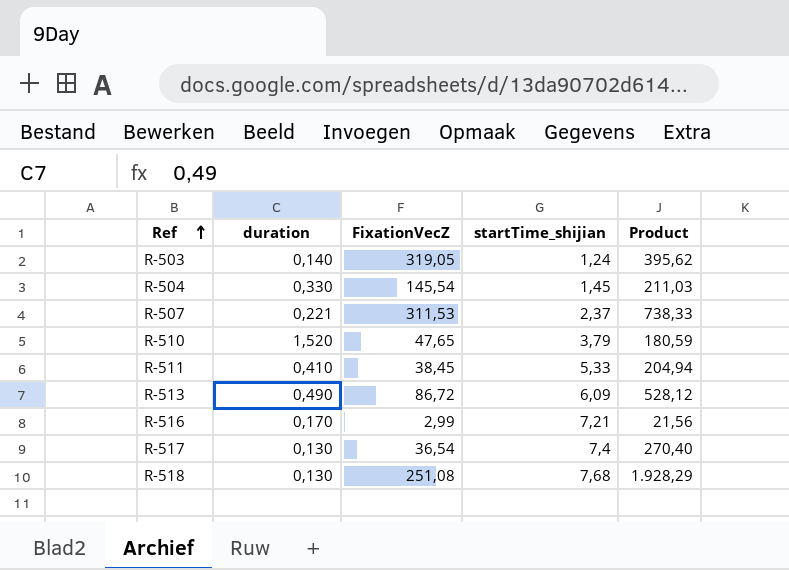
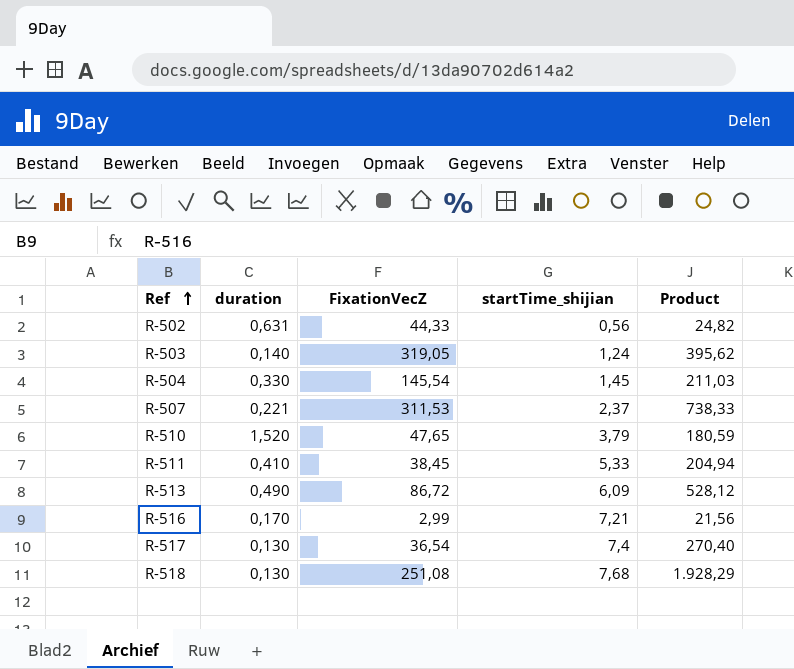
row R-502: none -> 0,631 | 44,33 | 0,56 | 24,82

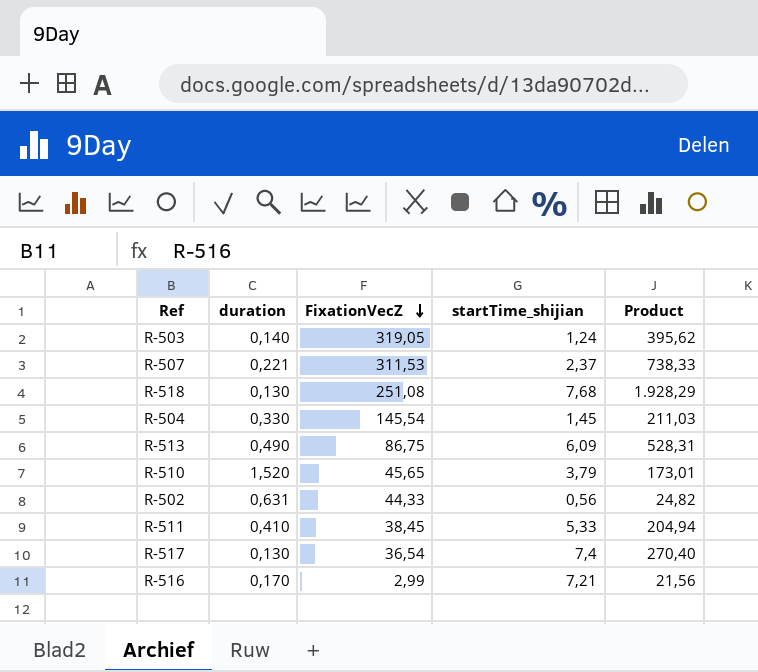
row order: Ref ascending -> FixationVecZ descending
R-513 | FixationVecZ: 86,72 -> 86,75
R-513 | Product: 528,12 -> 528,31
R-510 | FixationVecZ: 47,65 -> 45,65
R-510 | Product: 180,59 -> 173,01

